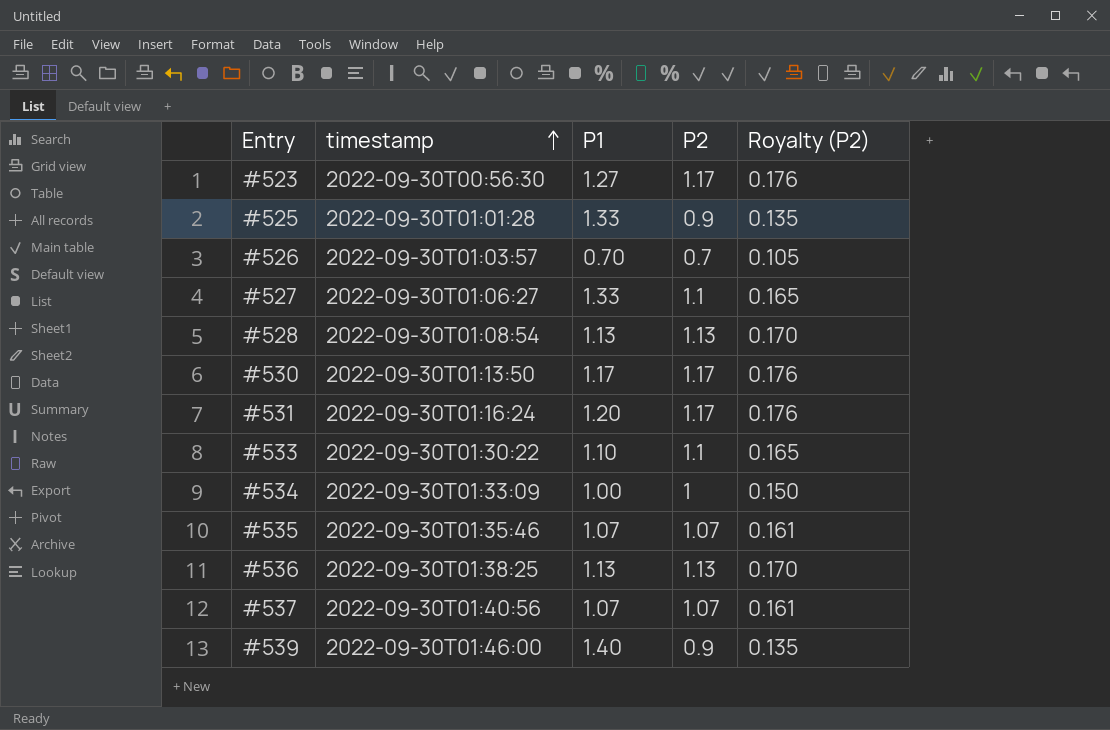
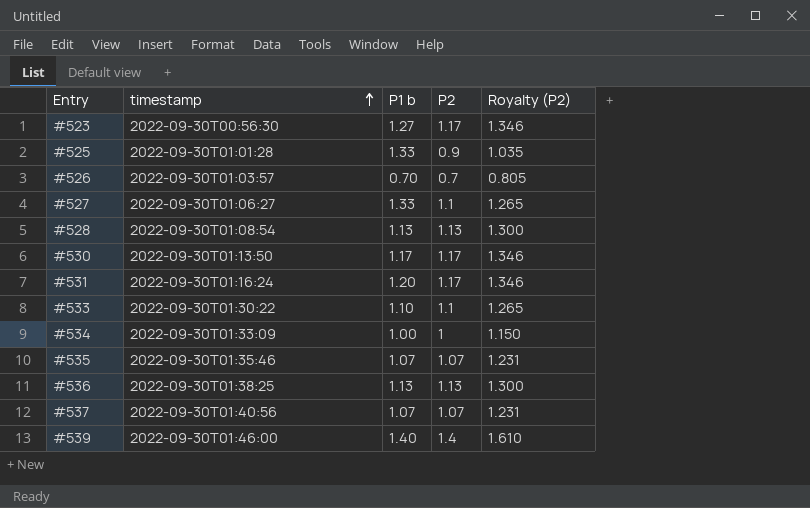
column name: P1 -> P1 b
column Royalty (P2) | formula: [P2] * 0.15 -> [P2] * 1.15
#539 | P2: 0.9 -> 1.4

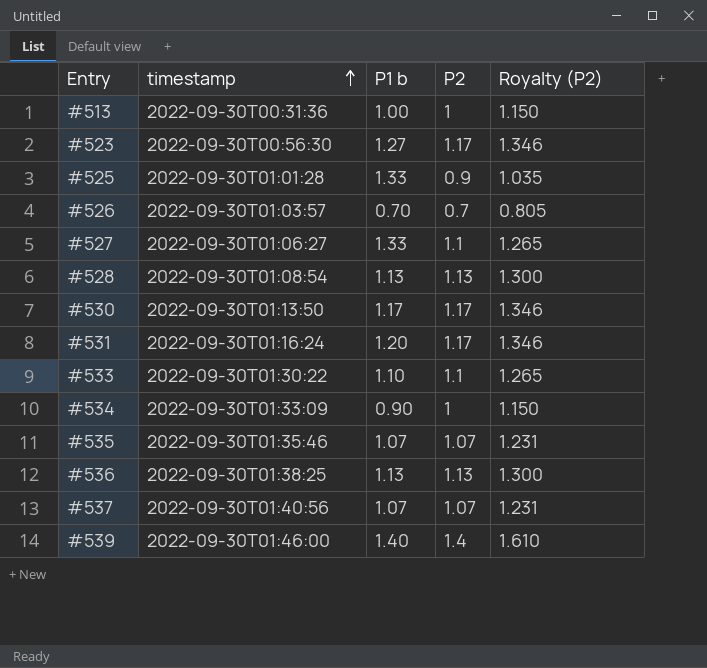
row #513: none -> 2022-09-30T00:31:36 | 1.00 | 1 | 1.150
#534 | P1 b: 1.00 -> 0.90

